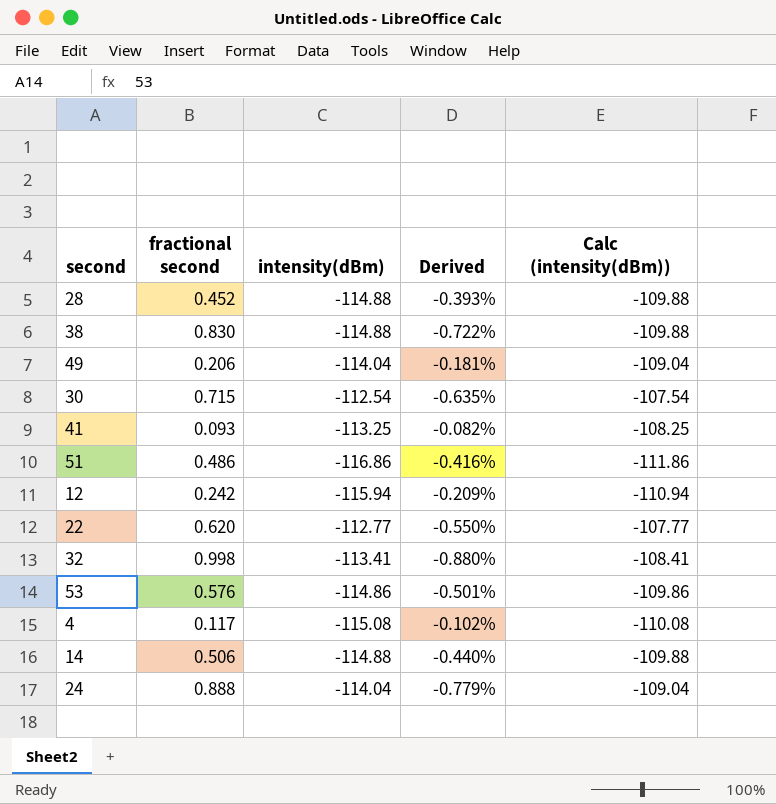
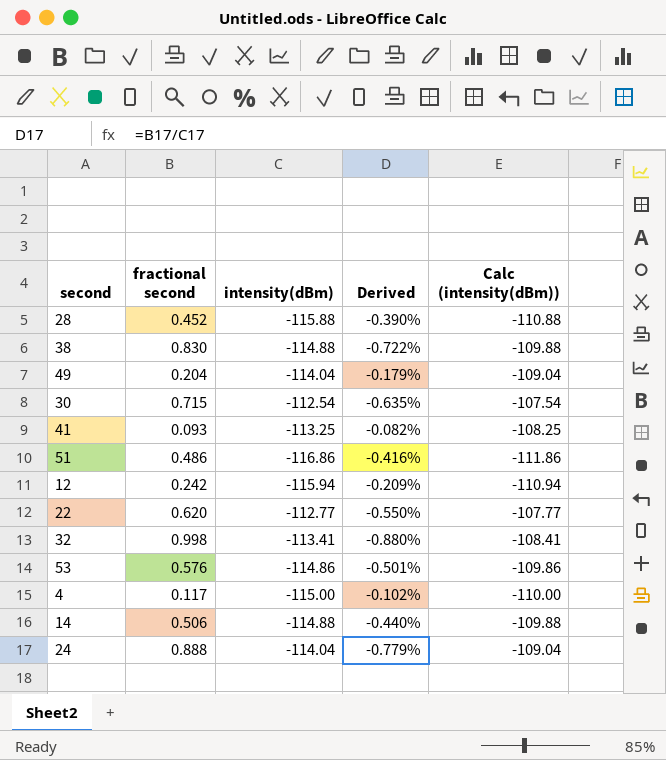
28 | intensity(dBm): -114.88 -> -115.88
28 | Derived: -0.393% -> -0.390%
28 | Calc (intensity(dBm)): -109.88 -> -110.88
49 | fractional second: 0.206 -> 0.204
49 | Derived: -0.181% -> -0.179%
4 | intensity(dBm): -115.08 -> -115.00
4 | Calc (intensity(dBm)): -110.08 -> -110.00

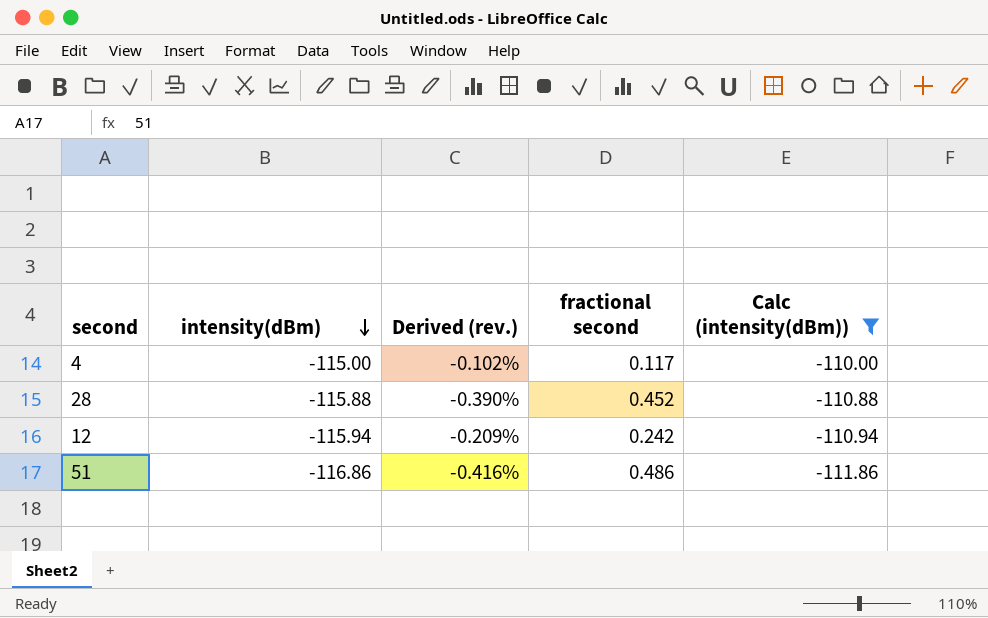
filter: none -> Calc (intensity(dBm)) <= -110.00
row order: none -> intensity(dBm) descending
column name: Derived -> Derived (rev.)
column fractional second | position: 2 -> 4

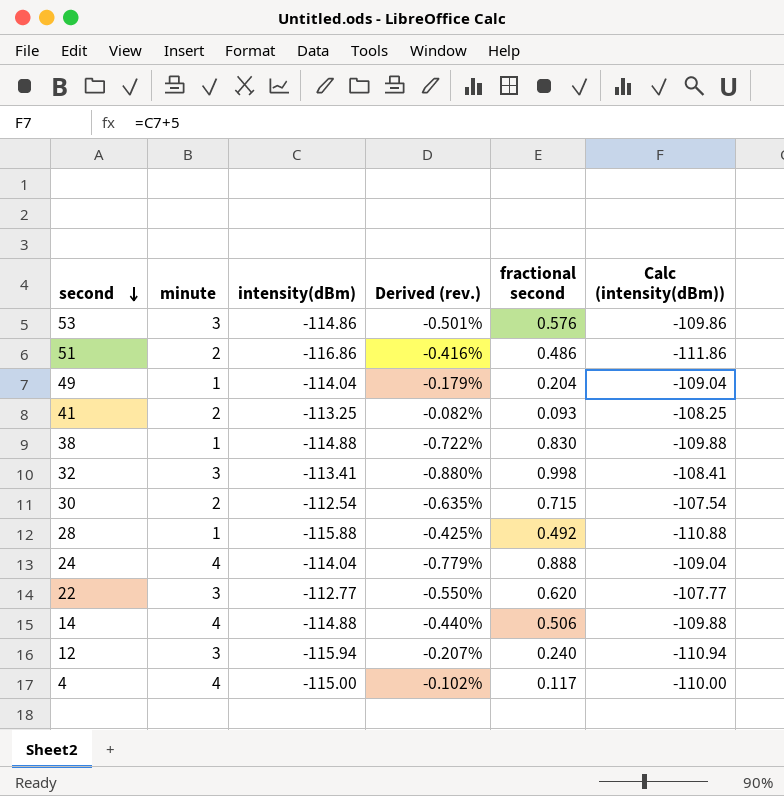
filter: Calc (intensity(dBm)) <= -110.00 -> none
row order: intensity(dBm) descending -> second descending
column minute | position: none -> 2
28 | Derived (rev.): -0.390% -> -0.425%
28 | fractional second: 0.452 -> 0.492
12 | Derived (rev.): -0.209% -> -0.207%
12 | fractional second: 0.242 -> 0.240

